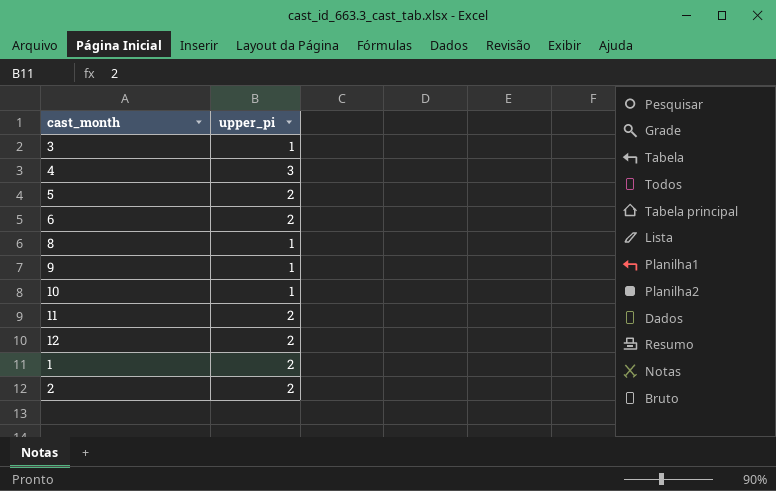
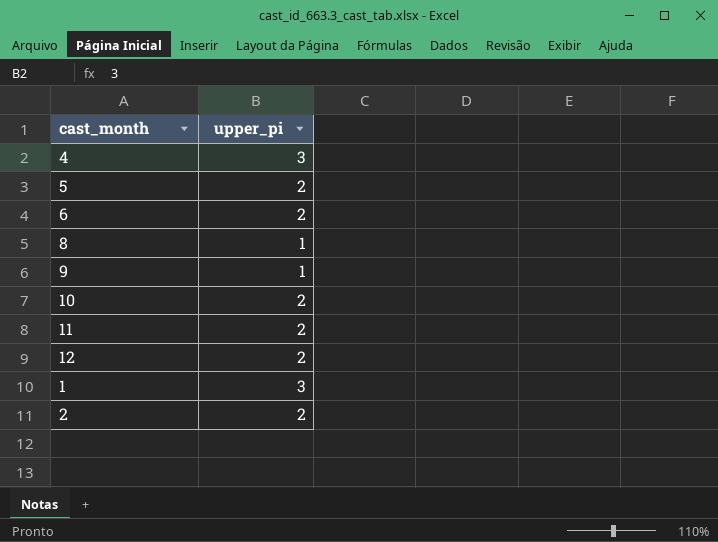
row 3: 1 -> none
10 | upper_pi: 1 -> 2
1 | upper_pi: 2 -> 3

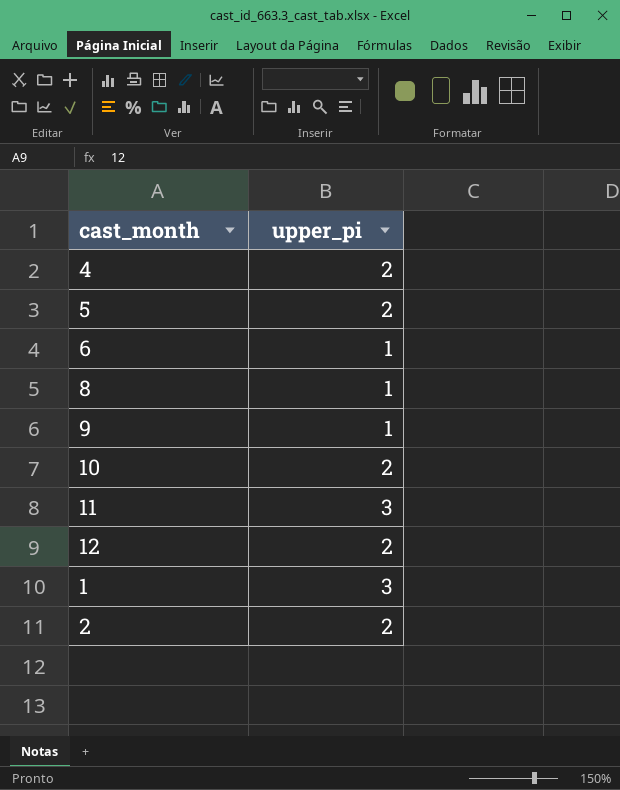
4 | upper_pi: 3 -> 2
6 | upper_pi: 2 -> 1
11 | upper_pi: 2 -> 3

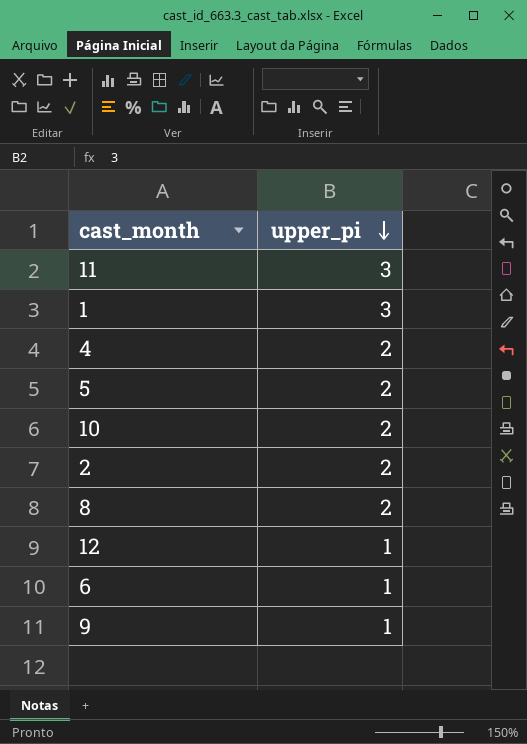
row order: none -> upper_pi descending
8 | upper_pi: 1 -> 2
12 | upper_pi: 2 -> 1

